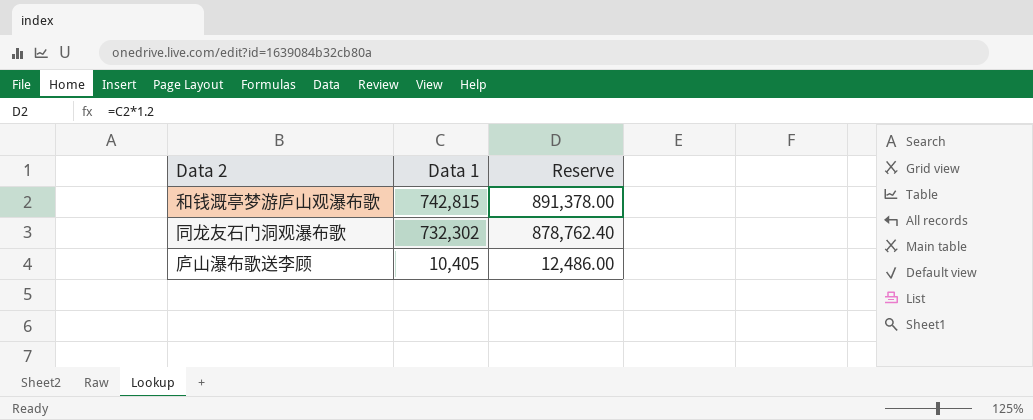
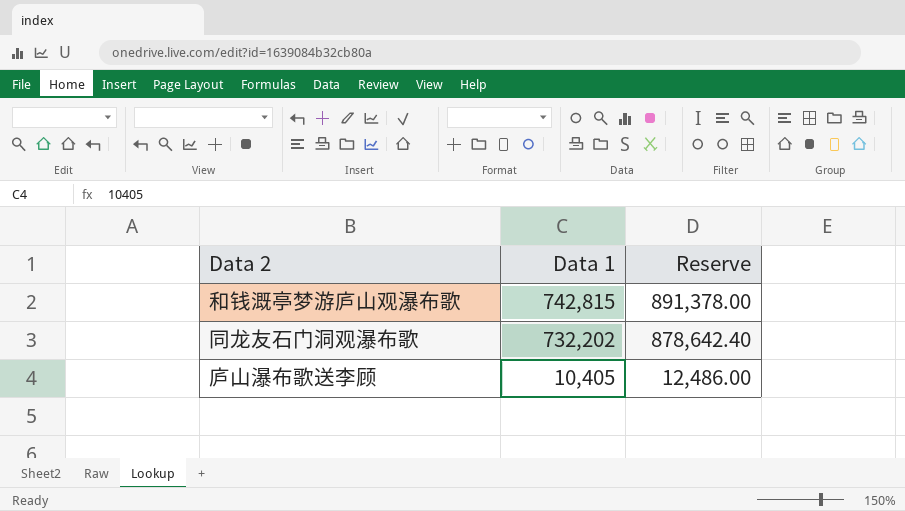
同龙友石门洞观瀑布歌 | Data 1: 732,302 -> 732,202
同龙友石门洞观瀑布歌 | Reserve: 878,762.40 -> 878,642.40

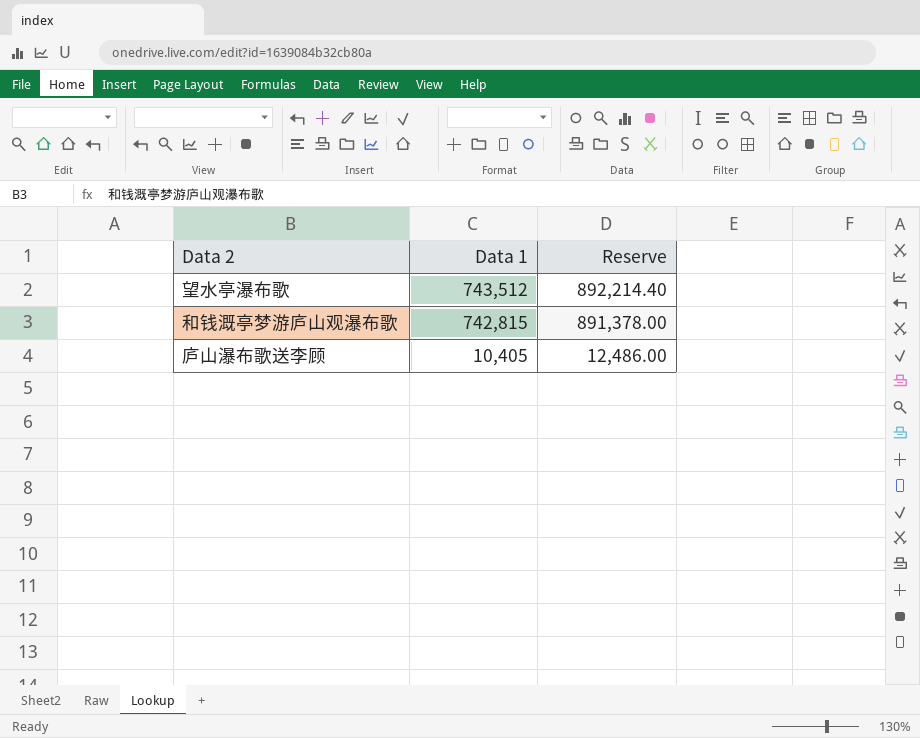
row 同龙友石门洞观瀑布歌: 732,202 | 878,642.40 -> none
row 望水亭瀑布歌: none -> 743,512 | 892,214.40

